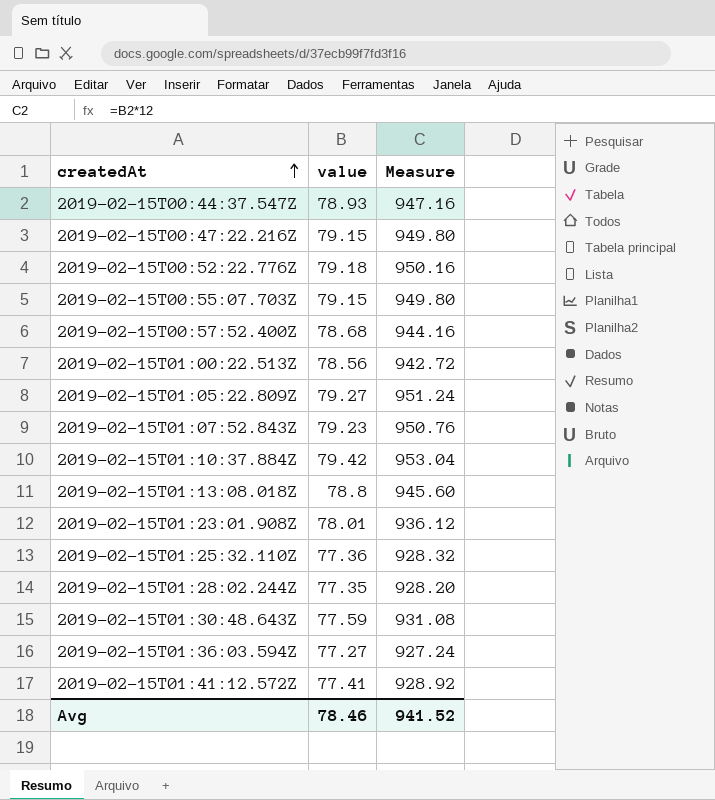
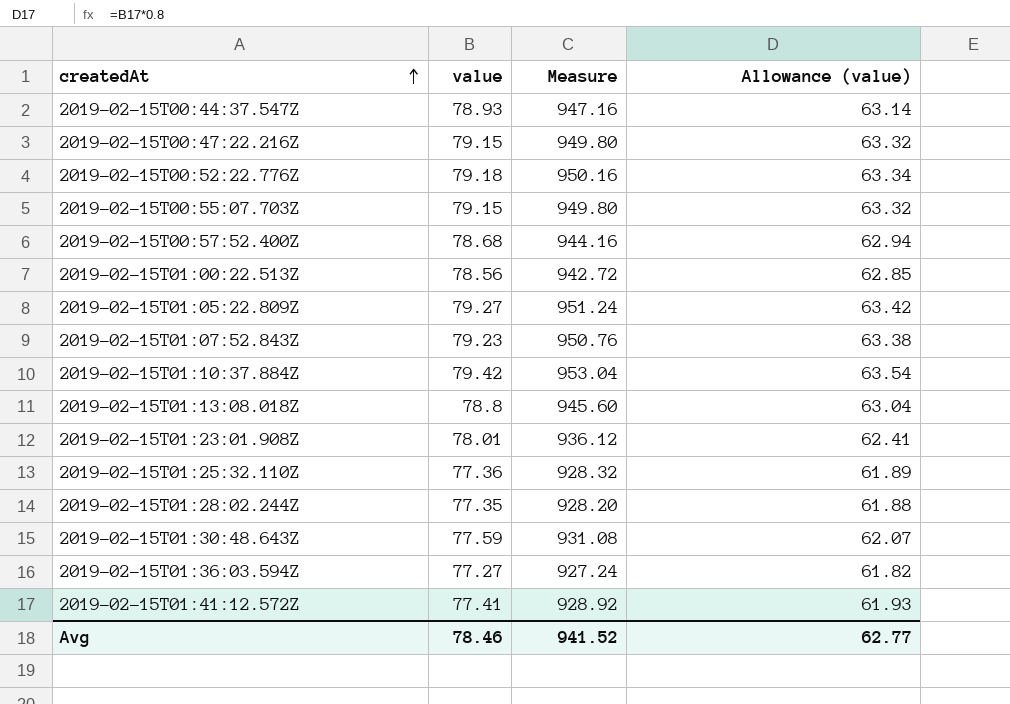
column Allowance (value) | formula: none -> [value] * 0.8

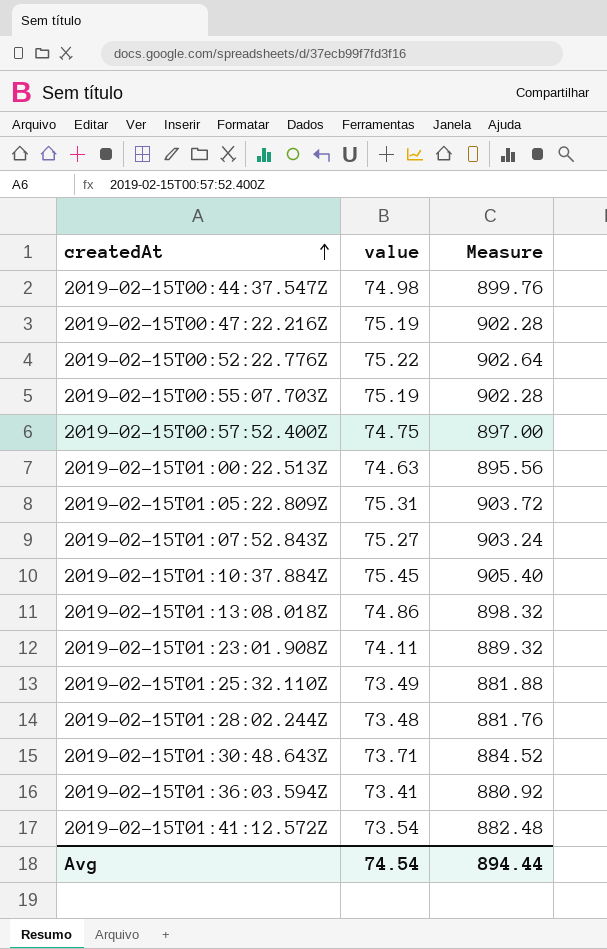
column Allowance (value) | formula: [value] * 0.8 -> none
2019-02-15T00:44:37.547Z | value: 78.93 -> 74.98
2019-02-15T00:44:37.547Z | Measure: 947.16 -> 899.76
2019-02-15T00:47:22.216Z | value: 79.15 -> 75.19
2019-02-15T00:47:22.216Z | Measure: 949.80 -> 902.28
2019-02-15T00:52:22.776Z | value: 79.18 -> 75.22
2019-02-15T00:52:22.776Z | Measure: 950.16 -> 902.64
2019-02-15T00:55:07.703Z | value: 79.15 -> 75.19
2019-02-15T00:55:07.703Z | Measure: 949.80 -> 902.28
2019-02-15T00:57:52.400Z | value: 78.68 -> 74.75
2019-02-15T00:57:52.400Z | Measure: 944.16 -> 897.00
2019-02-15T01:00:22.513Z | value: 78.56 -> 74.63
2019-02-15T01:00:22.513Z | Measure: 942.72 -> 895.56
2019-02-15T01:05:22.809Z | value: 79.27 -> 75.31
2019-02-15T01:05:22.809Z | Measure: 951.24 -> 903.72
2019-02-15T01:07:52.843Z | value: 79.23 -> 75.27
2019-02-15T01:07:52.843Z | Measure: 950.76 -> 903.24
2019-02-15T01:10:37.884Z | value: 79.42 -> 75.45
2019-02-15T01:10:37.884Z | Measure: 953.04 -> 905.40
2019-02-15T01:13:08.018Z | value: 78.8 -> 74.86
2019-02-15T01:13:08.018Z | Measure: 945.60 -> 898.32
2019-02-15T01:23:01.908Z | value: 78.01 -> 74.11
2019-02-15T01:23:01.908Z | Measure: 936.12 -> 889.32
2019-02-15T01:25:32.110Z | value: 77.36 -> 73.49
2019-02-15T01:25:32.110Z | Measure: 928.32 -> 881.88
2019-02-15T01:28:02.244Z | value: 77.35 -> 73.48
2019-02-15T01:28:02.244Z | Measure: 928.20 -> 881.76
2019-02-15T01:30:48.643Z | value: 77.59 -> 73.71
2019-02-15T01:30:48.643Z | Measure: 931.08 -> 884.52
2019-02-15T01:36:03.594Z | value: 77.27 -> 73.41
2019-02-15T01:36:03.594Z | Measure: 927.24 -> 880.92
2019-02-15T01:41:12.572Z | value: 77.41 -> 73.54
2019-02-15T01:41:12.572Z | Measure: 928.92 -> 882.48
Avg | value: 78.46 -> 74.54
Avg | Measure: 941.52 -> 894.44

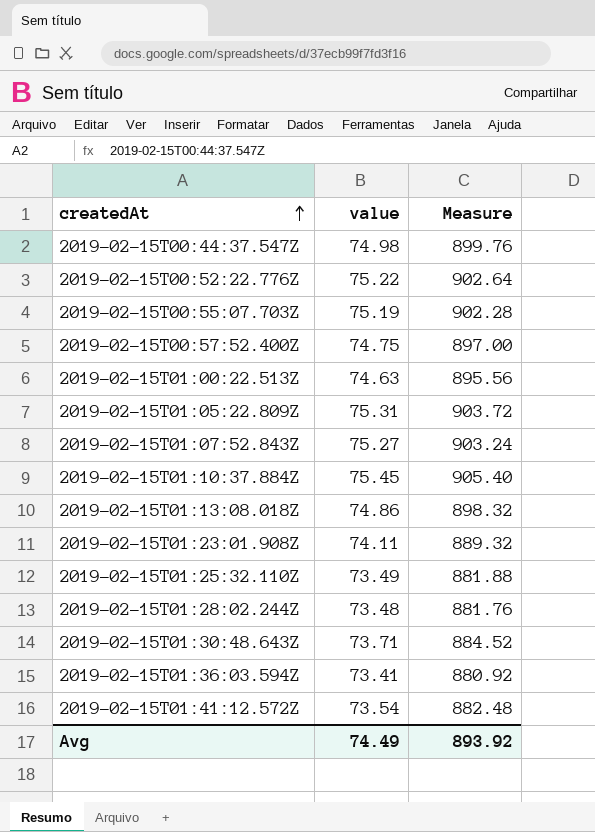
row 2019-02-15T00:47:22.216Z: 75.19 | 902.28 -> none
Avg | value: 74.54 -> 74.49
Avg | Measure: 894.44 -> 893.92

